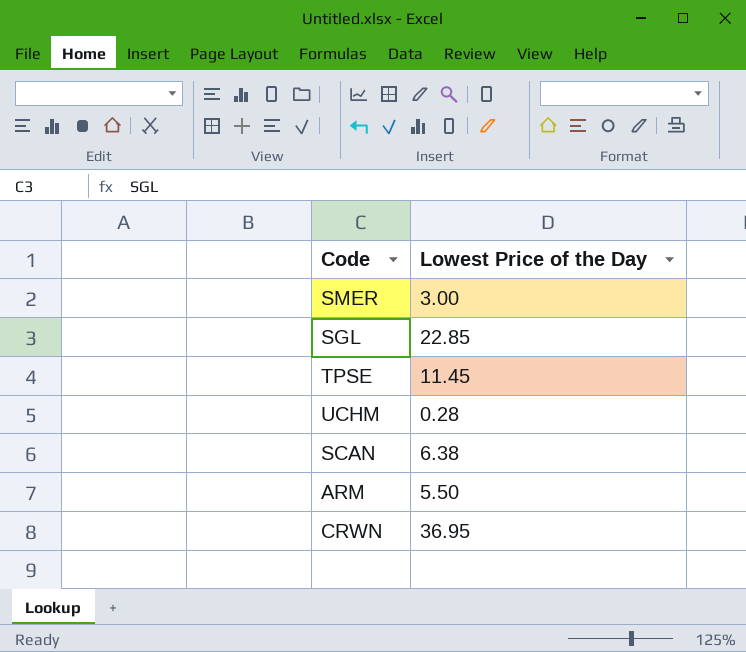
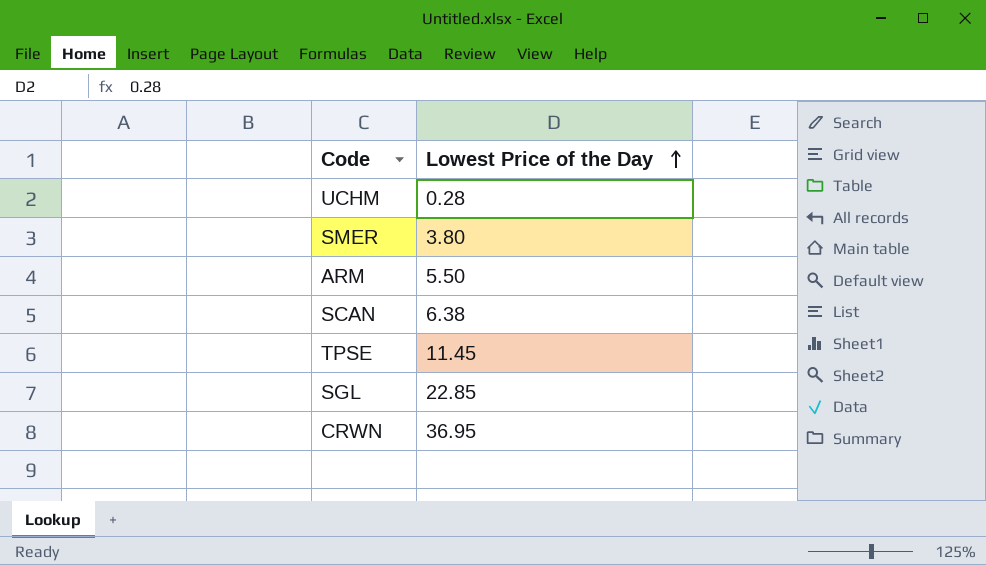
row order: none -> Lowest Price of the Day ascending
SMER | Lowest Price of the Day: 3.00 -> 3.80

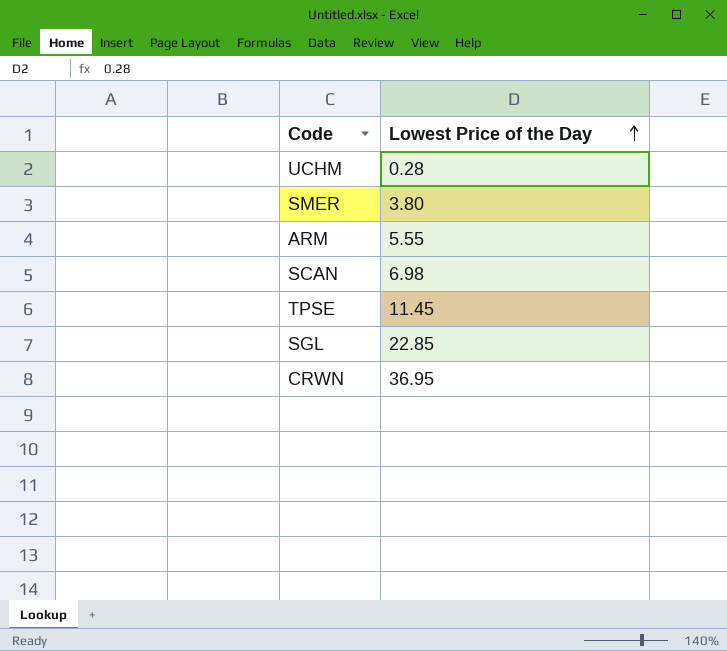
ARM | Lowest Price of the Day: 5.50 -> 5.55
SCAN | Lowest Price of the Day: 6.38 -> 6.98

